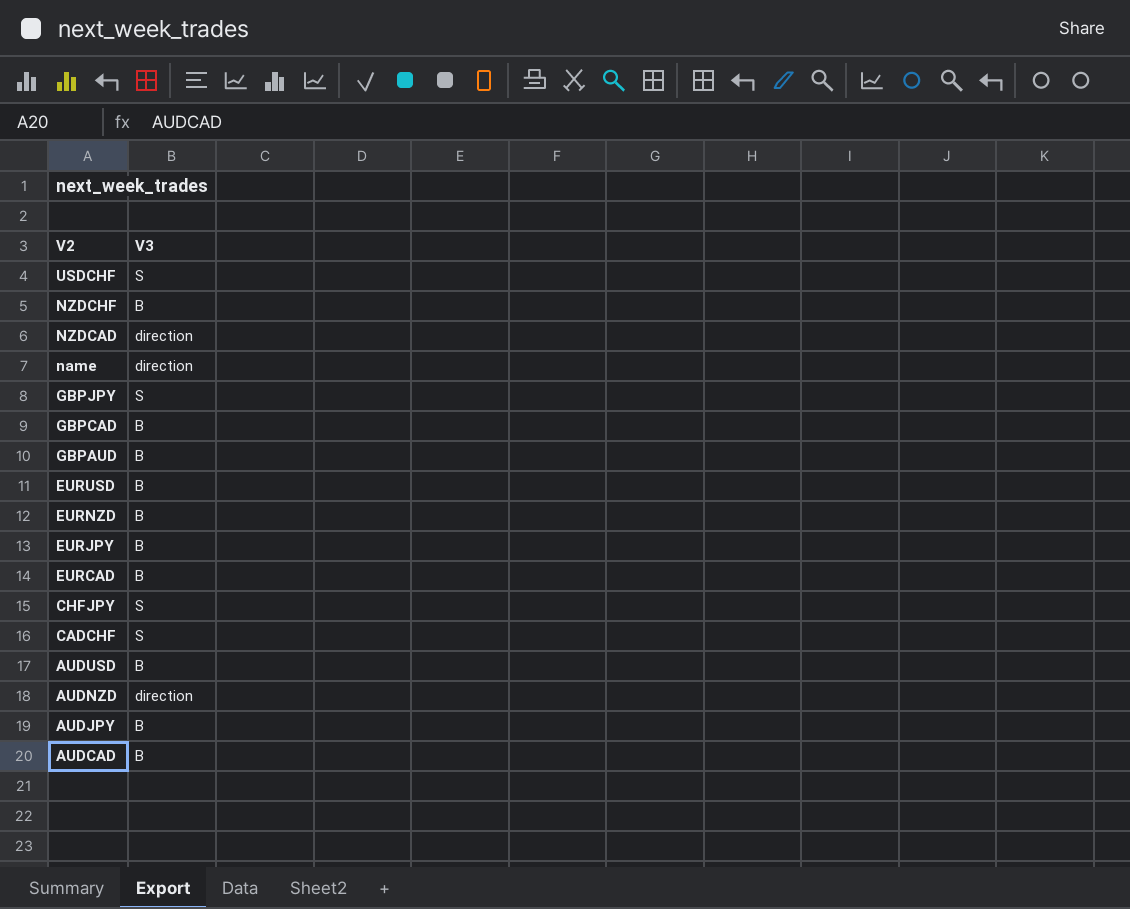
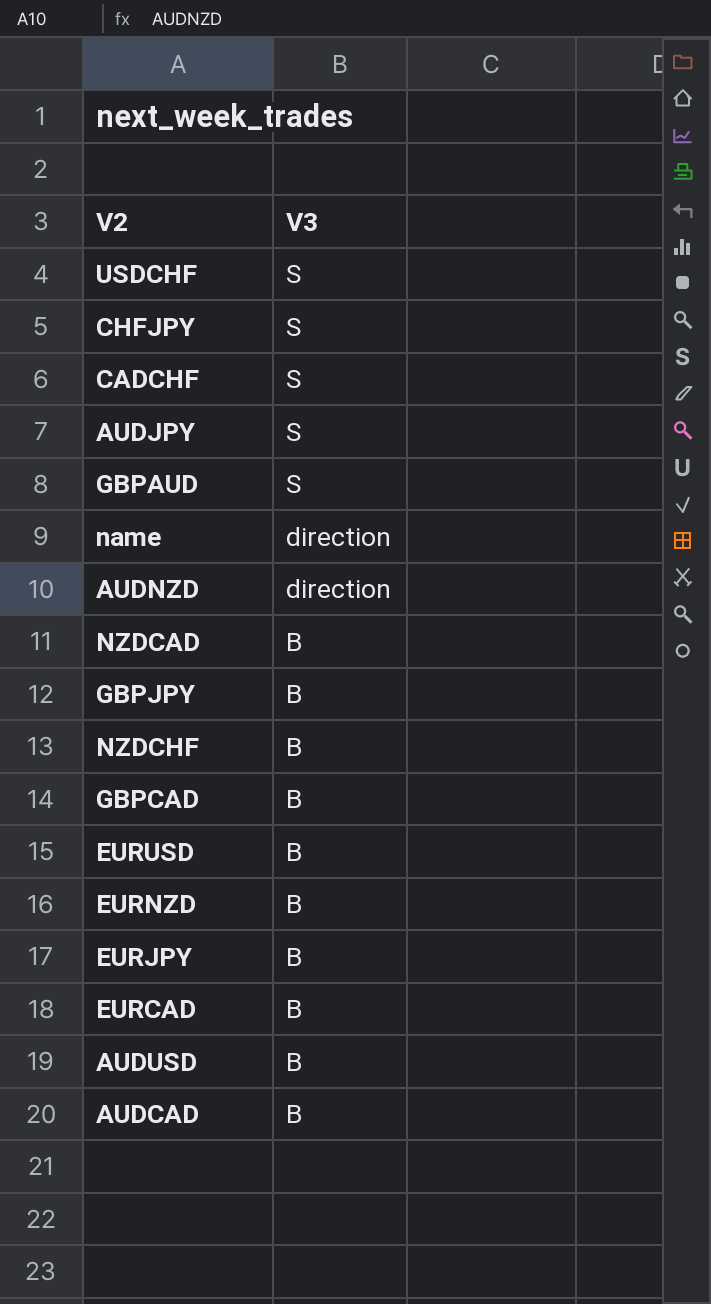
row order: V2 descending -> V3 descending
AUDJPY | V3: B -> S
GBPAUD | V3: B -> S
NZDCAD | V3: direction -> B
GBPJPY | V3: S -> B

